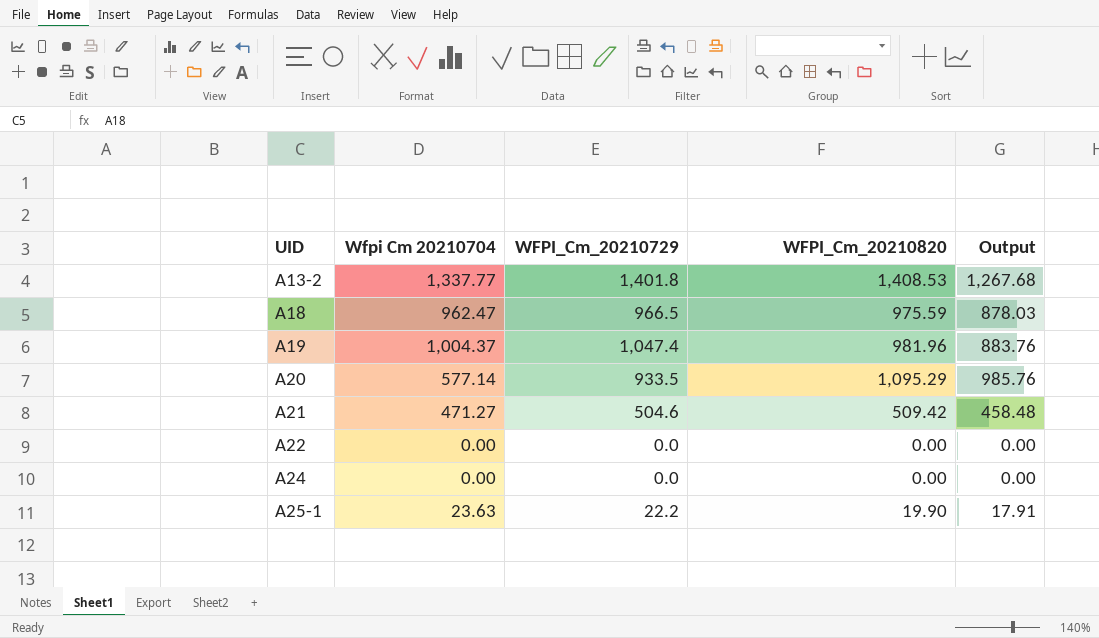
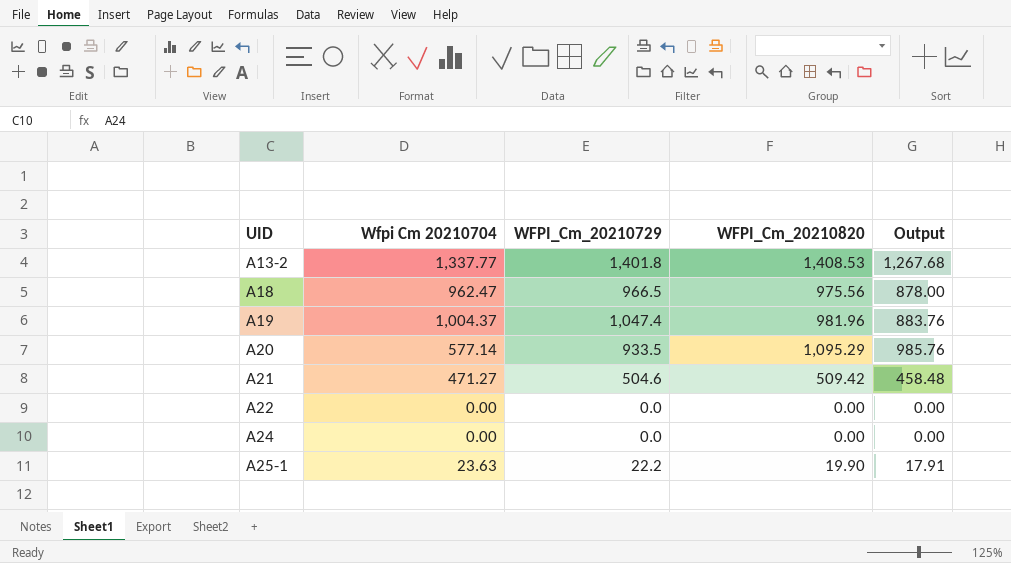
A18 | WFPI_Cm_20210820: 975.59 -> 975.56
A18 | Output: 878.03 -> 878.00

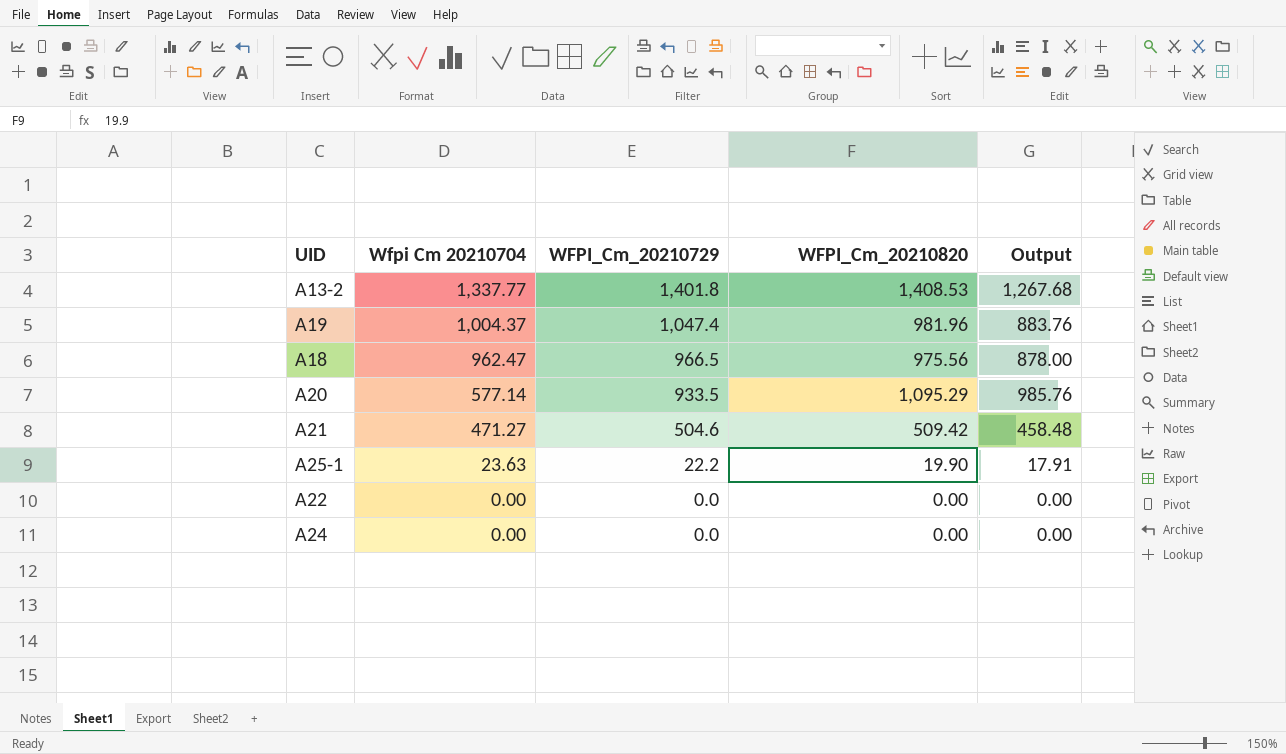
row order: UID ascending -> Wfpi Cm 20210704 descending

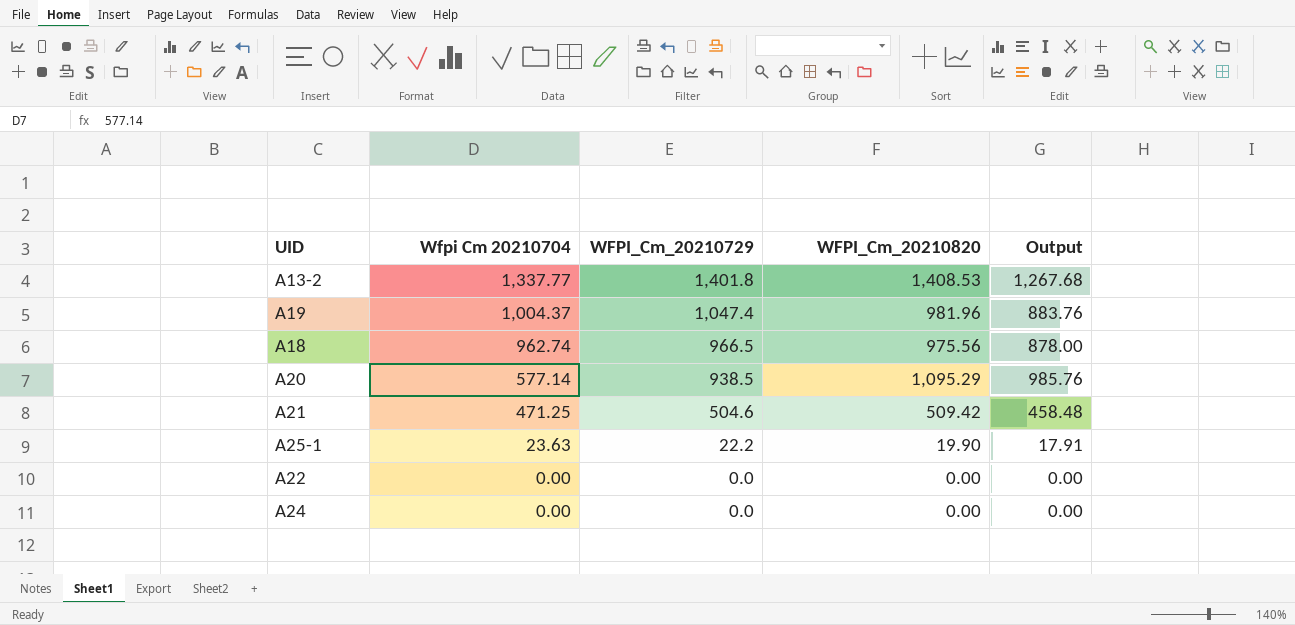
A18 | Wfpi Cm 20210704: 962.47 -> 962.74
A20 | WFPI_Cm_20210729: 933.5 -> 938.5
A21 | Wfpi Cm 20210704: 471.27 -> 471.25

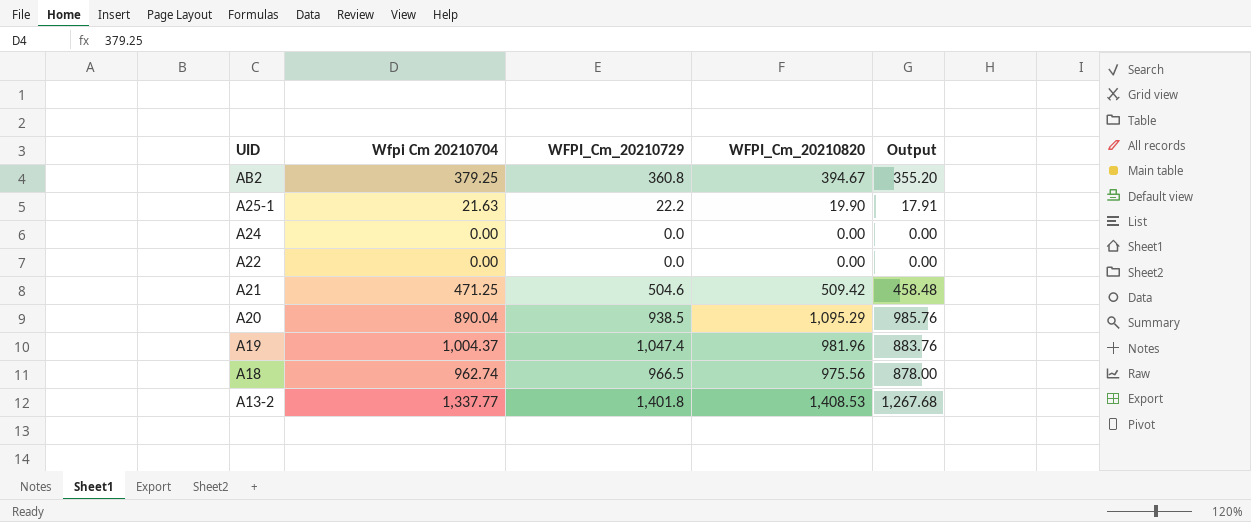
row order: Wfpi Cm 20210704 descending -> UID descending
row AB2: none -> 379.25 | 360.8 | 394.67 | 355.20
A25-1 | Wfpi Cm 20210704: 23.63 -> 21.63
A20 | Wfpi Cm 20210704: 577.14 -> 890.04

